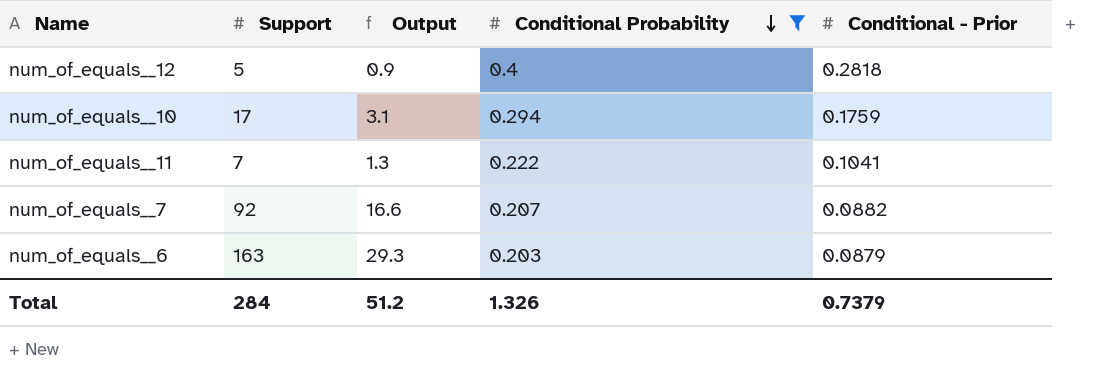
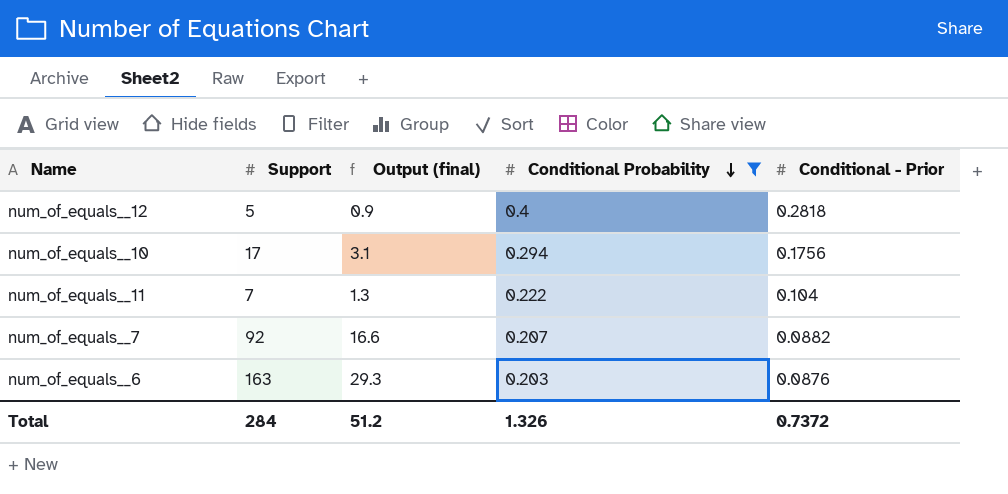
column name: Output -> Output (final)
num_of_equals__10 | Conditional - Prior: 0.1759 -> 0.1756
num_of_equals__11 | Conditional - Prior: 0.1041 -> 0.104
num_of_equals__6 | Conditional - Prior: 0.0879 -> 0.0876
Total | Conditional - Prior: 0.7379 -> 0.7372

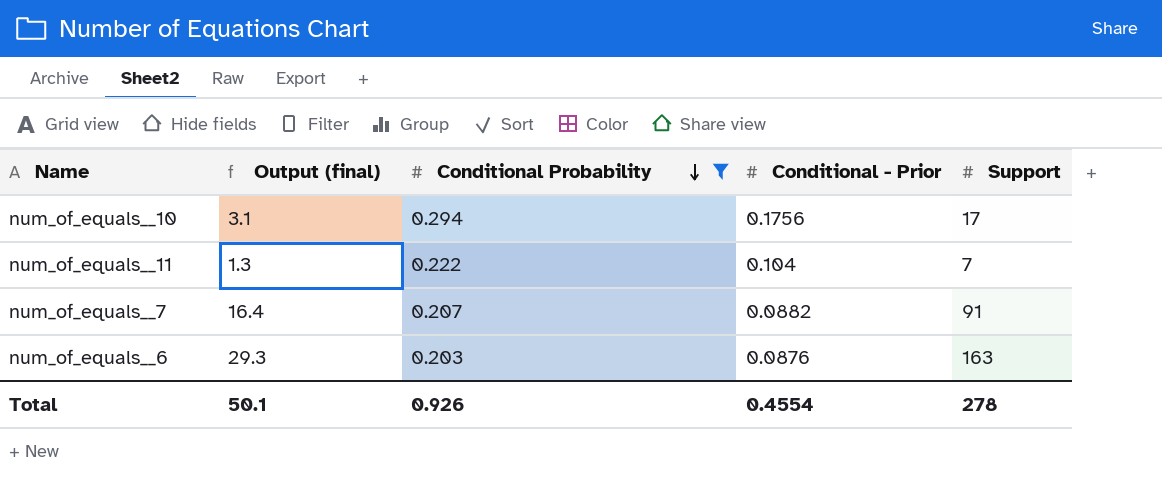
column Support | position: 2 -> 5
row num_of_equals__12: 5 | 0.9 | 0.4 | 0.2818 -> none
num_of_equals__7 | Output (final): 16.6 -> 16.4
num_of_equals__7 | Support: 92 -> 91
Total | Output (final): 51.2 -> 50.1
Total | Conditional Probability: 1.326 -> 0.926
Total | Conditional - Prior: 0.7372 -> 0.4554
Total | Support: 284 -> 278

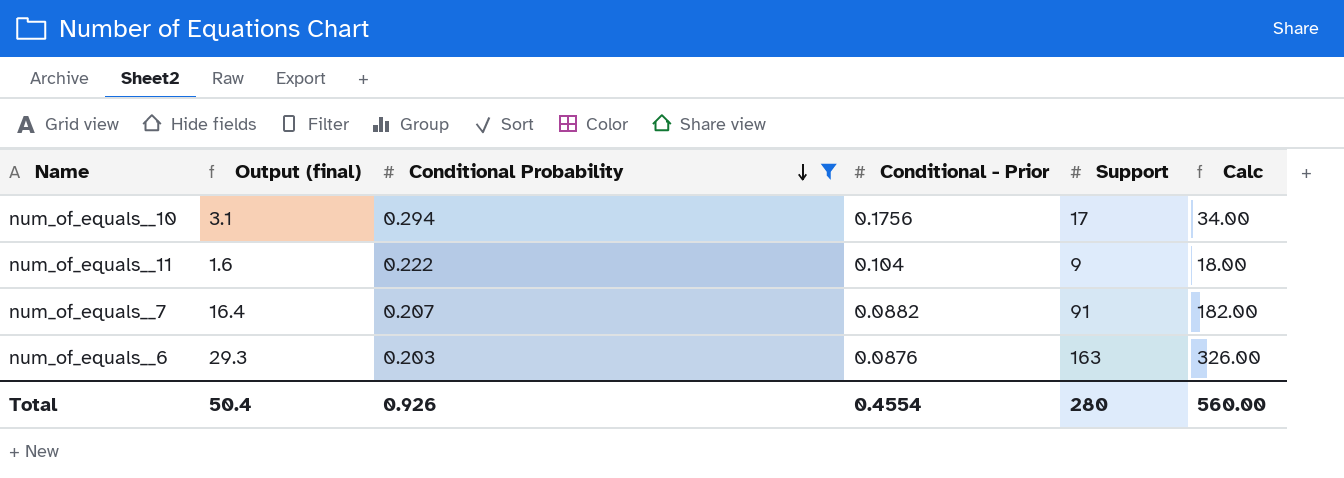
column Calc | formula: none -> [Support] * 2
num_of_equals__11 | Output (final): 1.3 -> 1.6
num_of_equals__11 | Support: 7 -> 9
Total | Output (final): 50.1 -> 50.4
Total | Support: 278 -> 280

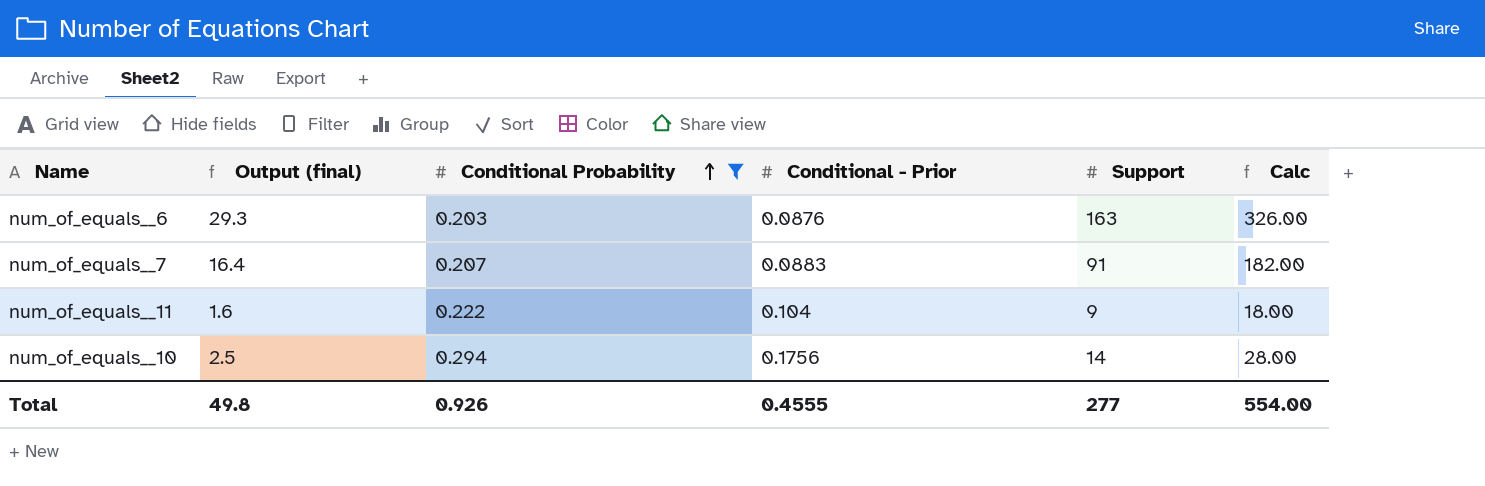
row order: Conditional Probability descending -> Conditional Probability ascending
num_of_equals__7 | Conditional - Prior: 0.0882 -> 0.0883
num_of_equals__10 | Output (final): 3.1 -> 2.5
num_of_equals__10 | Support: 17 -> 14
num_of_equals__10 | Calc: 34.00 -> 28.00
Total | Output (final): 50.4 -> 49.8
Total | Conditional - Prior: 0.4554 -> 0.4555
Total | Support: 280 -> 277
Total | Calc: 560.00 -> 554.00

